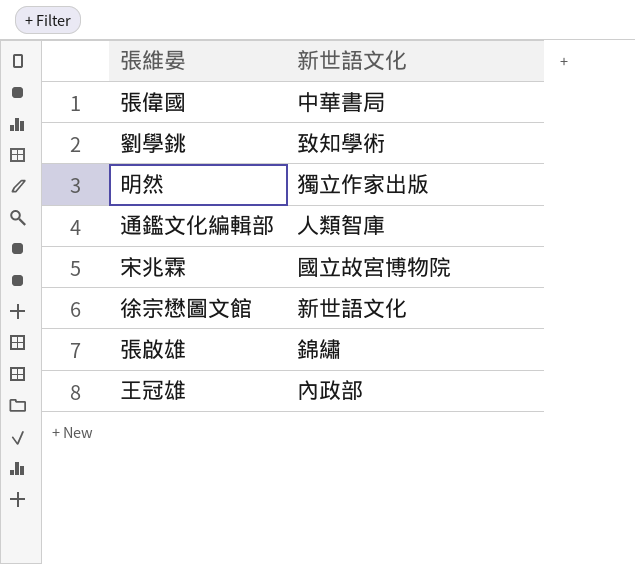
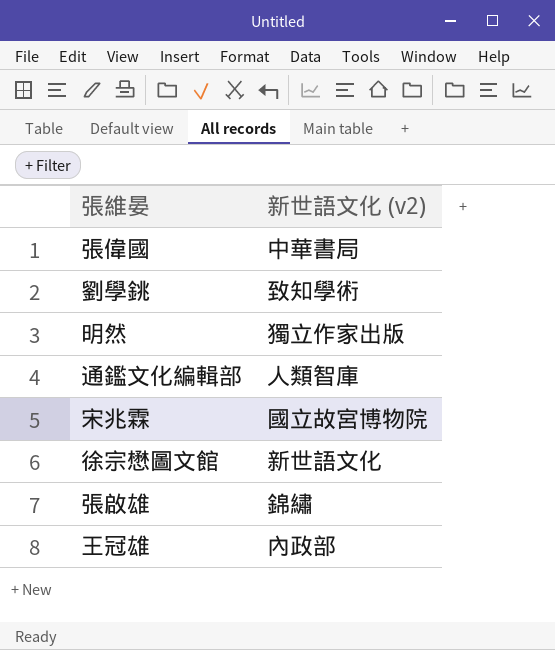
column name: 新世語文化 -> 新世語文化 (v2)

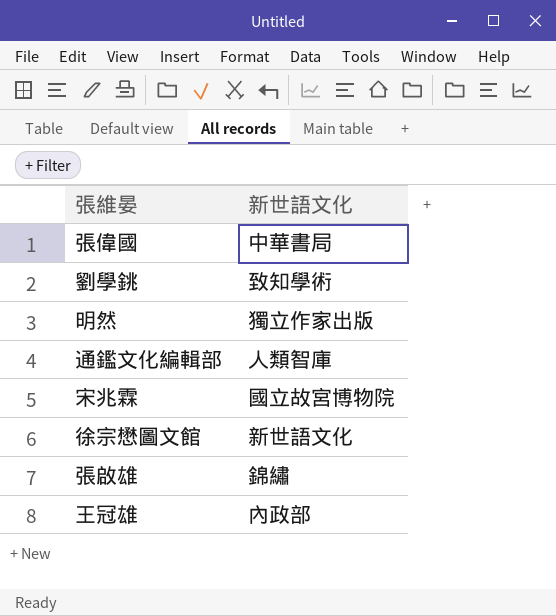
column name: 新世語文化 (v2) -> 新世語文化

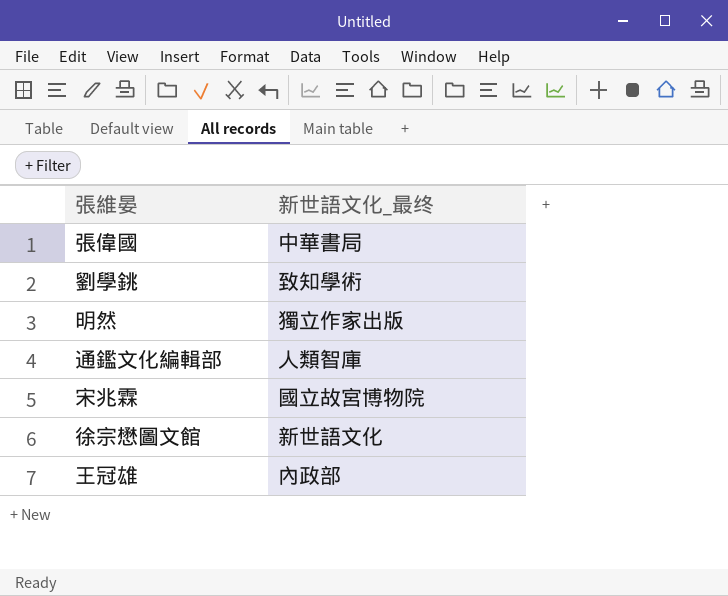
column name: 新世語文化 -> 新世語文化_最终
row 張啟雄: 錦繡 -> none

